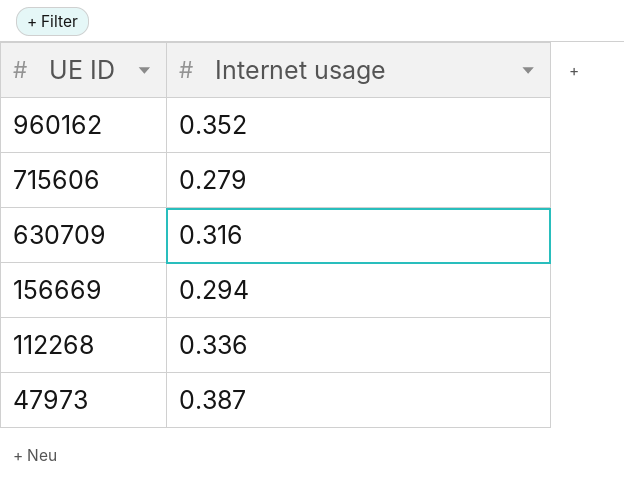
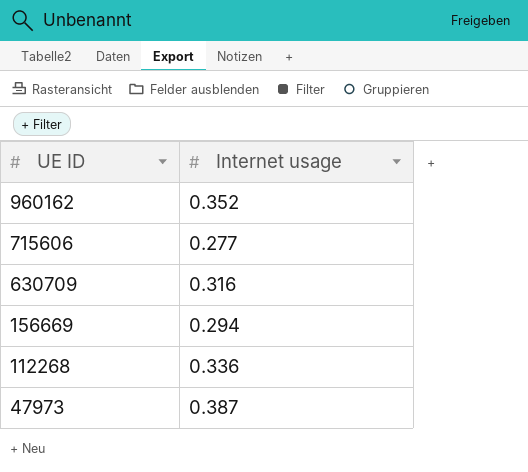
715606 | Internet usage: 0.279 -> 0.277

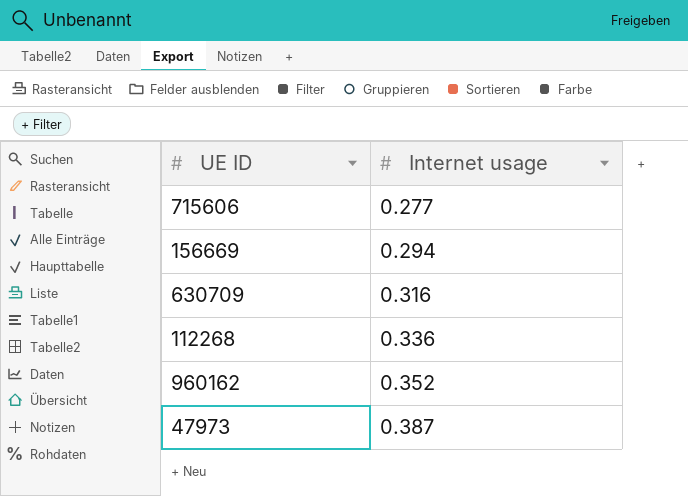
row order: UE ID descending -> Internet usage ascending

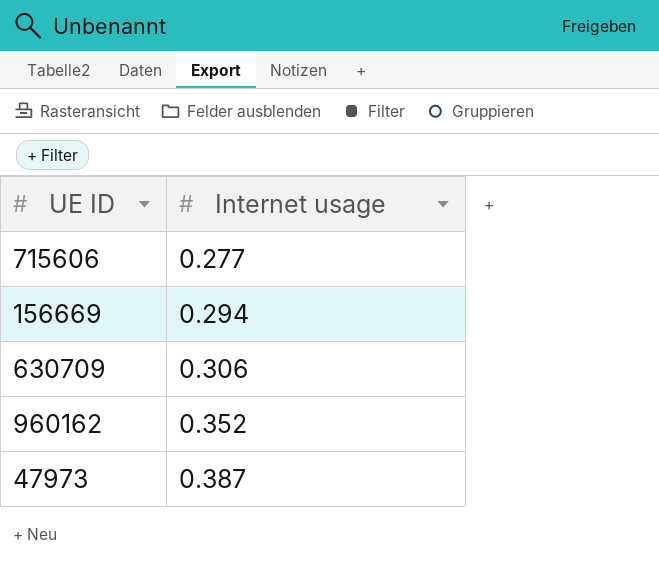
row 112268: 0.336 -> none
630709 | Internet usage: 0.316 -> 0.306

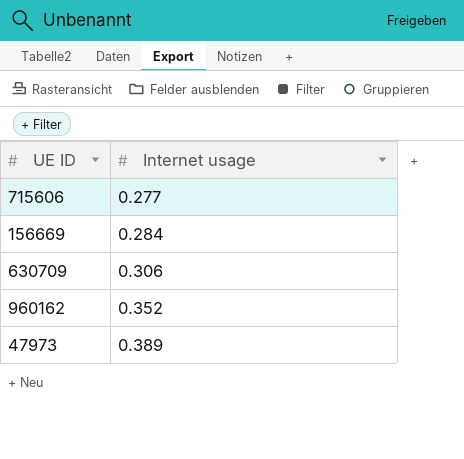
156669 | Internet usage: 0.294 -> 0.284
47973 | Internet usage: 0.387 -> 0.389

